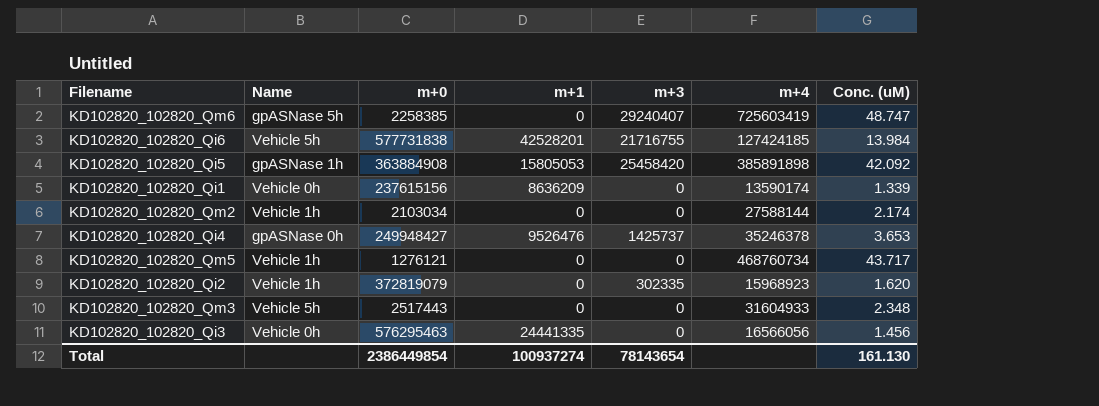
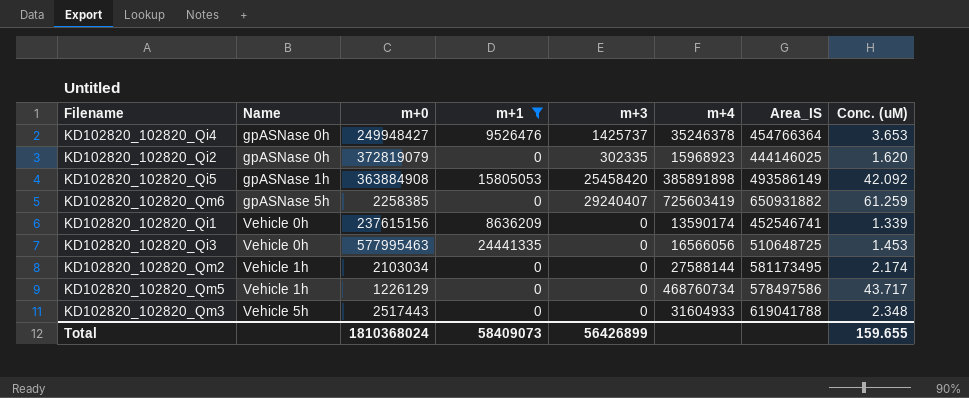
filter: none -> m+1 != 42528201
row order: none -> Name ascending
column Area_IS | position: none -> 7
KD102820_102820_Qi2 | Name: Vehicle 1h -> gpASNase 0h
KD102820_102820_Qm6 | Conc. (uM): 48.747 -> 61.259
KD102820_102820_Qi3 | m+0: 576295463 -> 577995463
KD102820_102820_Qi3 | Conc. (uM): 1.456 -> 1.453
KD102820_102820_Qm5 | m+0: 1276121 -> 1226129
Total | m+0: 2386449854 -> 1810368024
Total | m+1: 100937274 -> 58409073
Total | m+3: 78143654 -> 56426899
Total | Conc. (uM): 161.130 -> 159.655

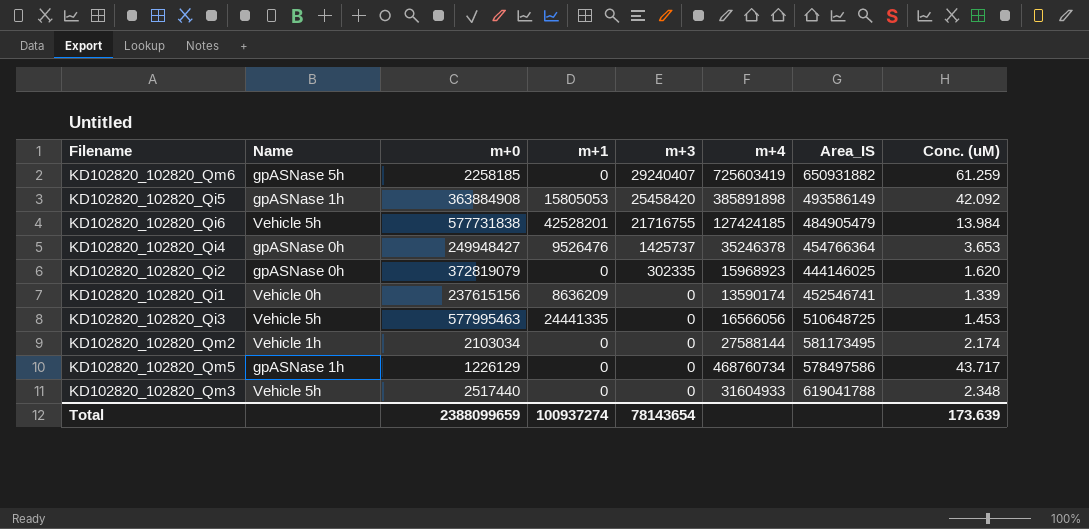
filter: m+1 != 42528201 -> none
row order: Name ascending -> m+3 descending
KD102820_102820_Qm6 | m+0: 2258385 -> 2258185
KD102820_102820_Qi3 | Name: Vehicle 0h -> Vehicle 5h
KD102820_102820_Qm5 | Name: Vehicle 1h -> gpASNase 1h
KD102820_102820_Qm3 | m+0: 2517443 -> 2517440
Total | m+0: 1810368024 -> 2388099659
Total | m+1: 58409073 -> 100937274
Total | m+3: 56426899 -> 78143654
Total | Conc. (uM): 159.655 -> 173.639

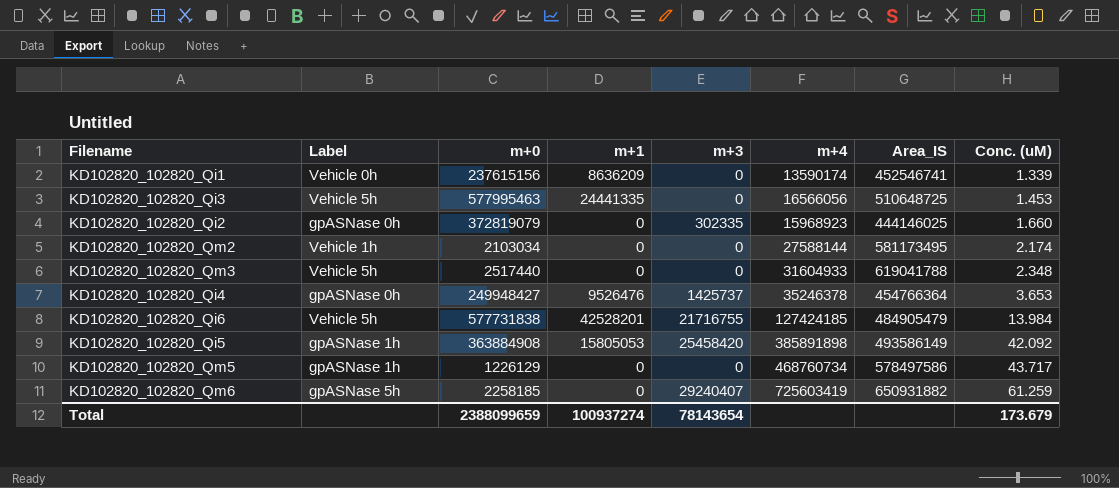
row order: m+3 descending -> Conc. (uM) ascending
column name: Name -> Label
KD102820_102820_Qi2 | Conc. (uM): 1.620 -> 1.660
Total | Conc. (uM): 173.639 -> 173.679

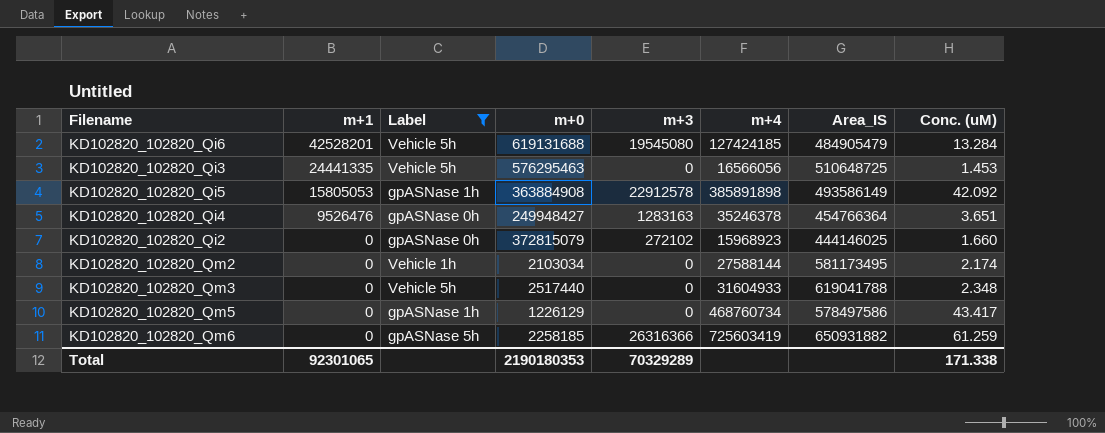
filter: none -> Label != Vehicle 0h
row order: Conc. (uM) ascending -> m+1 descending
column m+1 | position: 4 -> 2
KD102820_102820_Qi6 | m+0: 577731838 -> 619131688
KD102820_102820_Qi6 | m+3: 21716755 -> 19545080
KD102820_102820_Qi6 | Conc. (uM): 13.984 -> 13.284
KD102820_102820_Qi3 | m+0: 577995463 -> 576295463
KD102820_102820_Qi5 | m+3: 25458420 -> 22912578
KD102820_102820_Qi4 | m+3: 1425737 -> 1283163
KD102820_102820_Qi4 | Conc. (uM): 3.653 -> 3.651
KD102820_102820_Qi2 | m+0: 372819079 -> 372815079
KD102820_102820_Qi2 | m+3: 302335 -> 272102
KD102820_102820_Qm5 | Conc. (uM): 43.717 -> 43.417
KD102820_102820_Qm6 | m+3: 29240407 -> 26316366
Total | m+1: 100937274 -> 92301065
Total | m+0: 2388099659 -> 2190180353
Total | m+3: 78143654 -> 70329289
Total | Conc. (uM): 173.679 -> 171.338

